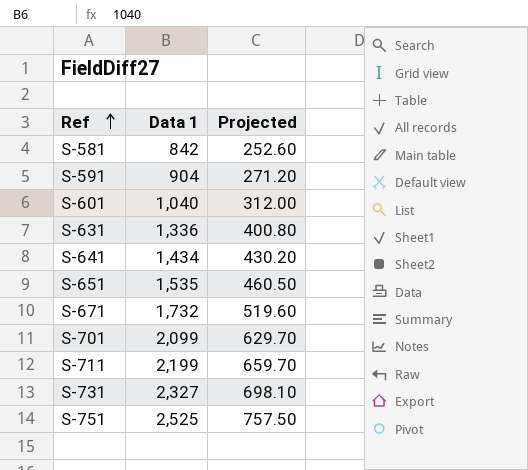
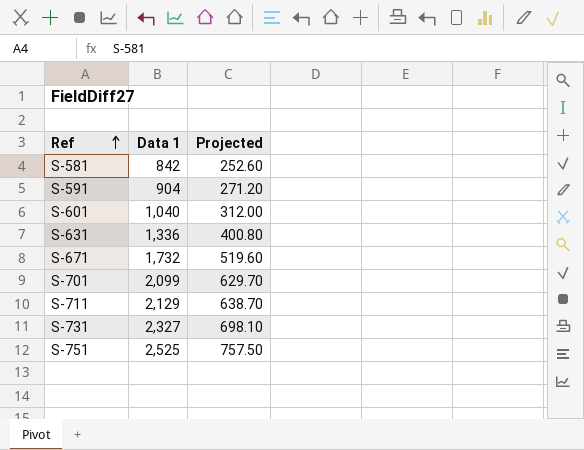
row S-641: 1,434 | 430.20 -> none
row S-651: 1,535 | 460.50 -> none
S-711 | Data 1: 2,199 -> 2,129
S-711 | Projected: 659.70 -> 638.70

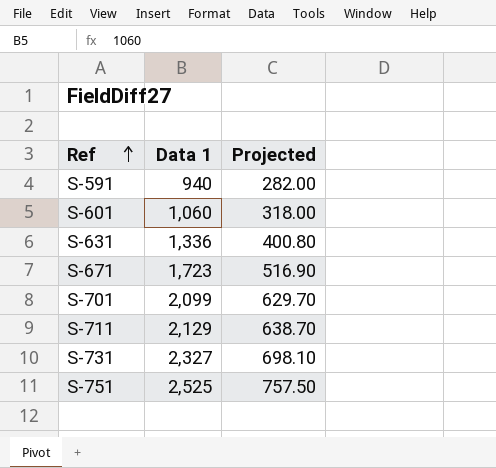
row S-581: 842 | 252.60 -> none
S-591 | Data 1: 904 -> 940
S-591 | Projected: 271.20 -> 282.00
S-601 | Data 1: 1,040 -> 1,060
S-601 | Projected: 312.00 -> 318.00
S-671 | Data 1: 1,732 -> 1,723
S-671 | Projected: 519.60 -> 516.90

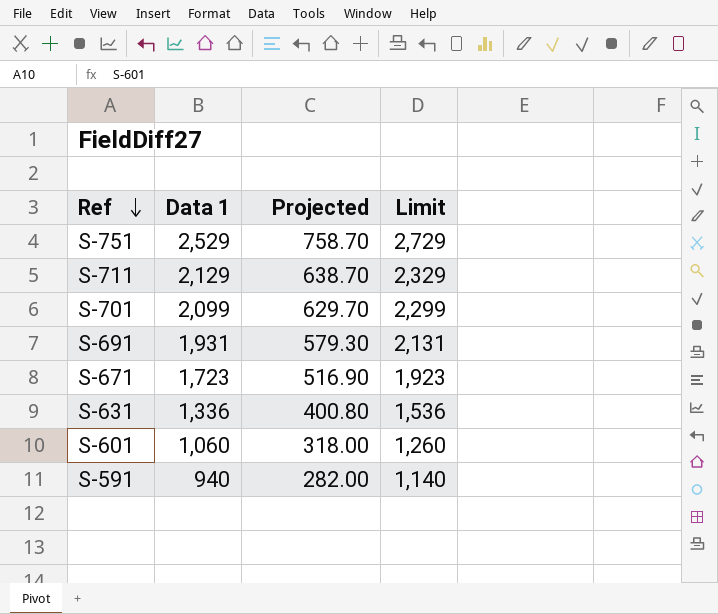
row order: Ref ascending -> Ref descending
column Limit | formula: none -> [Data 1] + 200
row S-731: 2,327 | 698.10 -> none
S-751 | Data 1: 2,525 -> 2,529
S-751 | Projected: 757.50 -> 758.70
row S-691: none -> 1,931 | 579.30 | 2,131

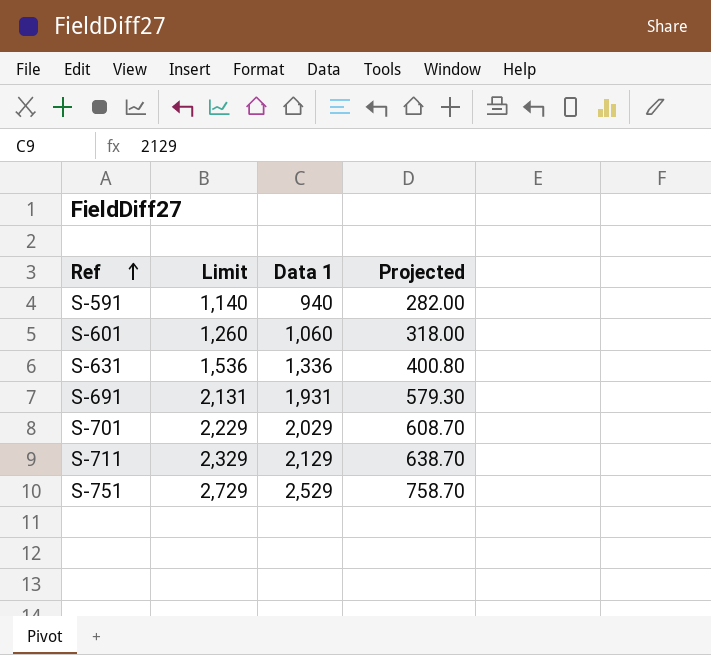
row order: Ref descending -> Ref ascending
column Limit | position: 4 -> 2
row S-671: 1,723 | 516.90 | 1,923 -> none
S-701 | Limit: 2,299 -> 2,229
S-701 | Data 1: 2,099 -> 2,029
S-701 | Projected: 629.70 -> 608.70

